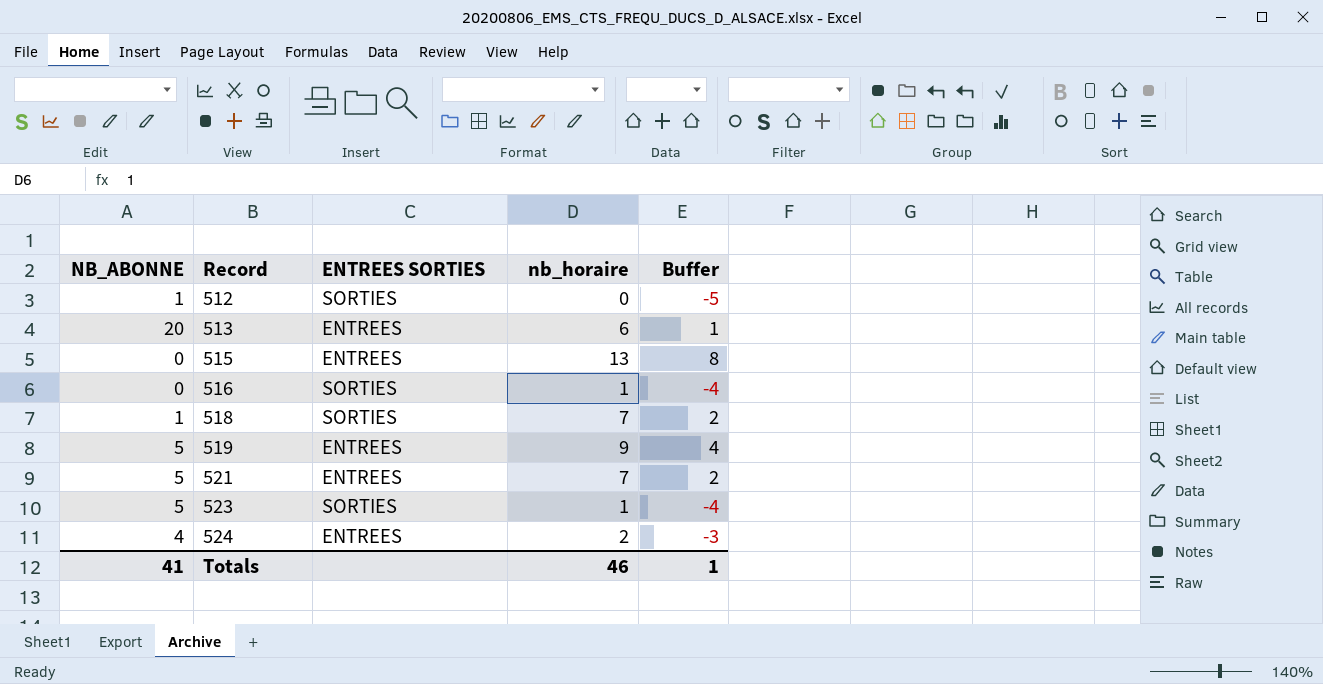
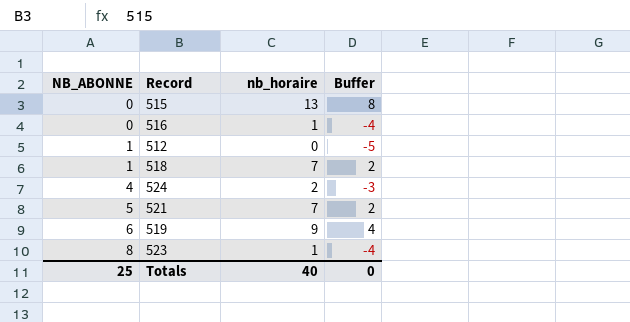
row order: Record ascending -> NB_ABONNE ascending
column ENTREES SORTIES | position: 3 -> none
row 513: 20 | ENTREES | 6 | 1 -> none
519 | NB_ABONNE: 5 -> 6
523 | NB_ABONNE: 5 -> 8
Totals | NB_ABONNE: 41 -> 25
Totals | nb_horaire: 46 -> 40
Totals | Buffer: 1 -> 0

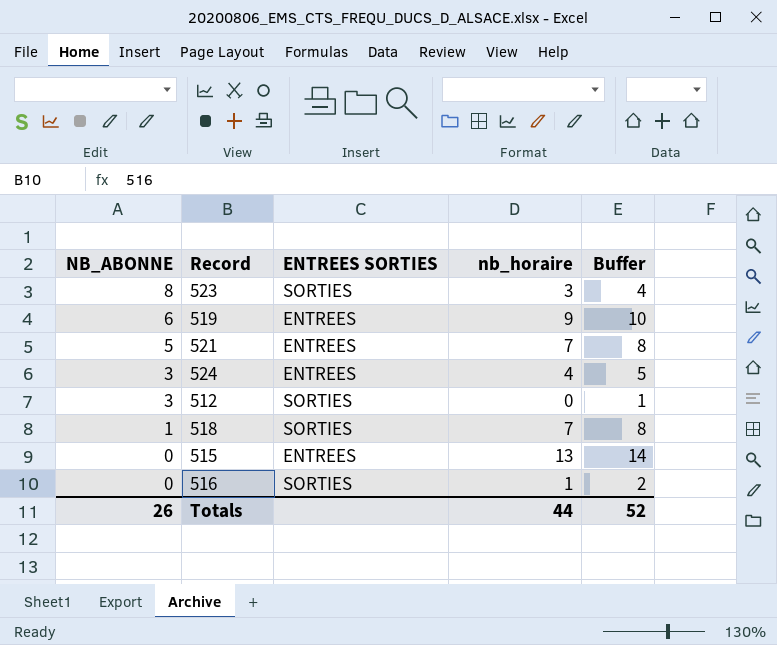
row order: NB_ABONNE ascending -> NB_ABONNE descending
column ENTREES SORTIES | position: none -> 3
column Buffer | formula: [nb_horaire] - 5 -> [nb_horaire] + 1
523 | nb_horaire: 1 -> 3
524 | NB_ABONNE: 4 -> 3
524 | nb_horaire: 2 -> 4
512 | NB_ABONNE: 1 -> 3
Totals | NB_ABONNE: 25 -> 26
Totals | nb_horaire: 40 -> 44
Totals | Buffer: 0 -> 52

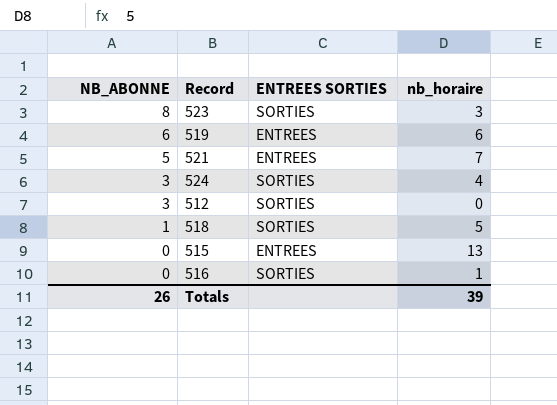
column Buffer | formula: [nb_horaire] + 1 -> none
519 | nb_horaire: 9 -> 6
524 | ENTREES SORTIES: ENTREES -> SORTIES
518 | nb_horaire: 7 -> 5
Totals | nb_horaire: 44 -> 39

